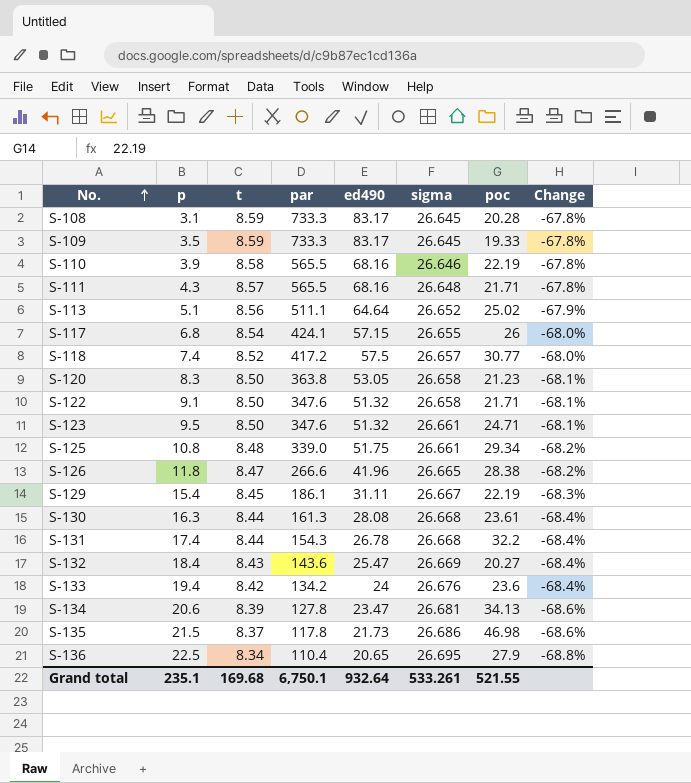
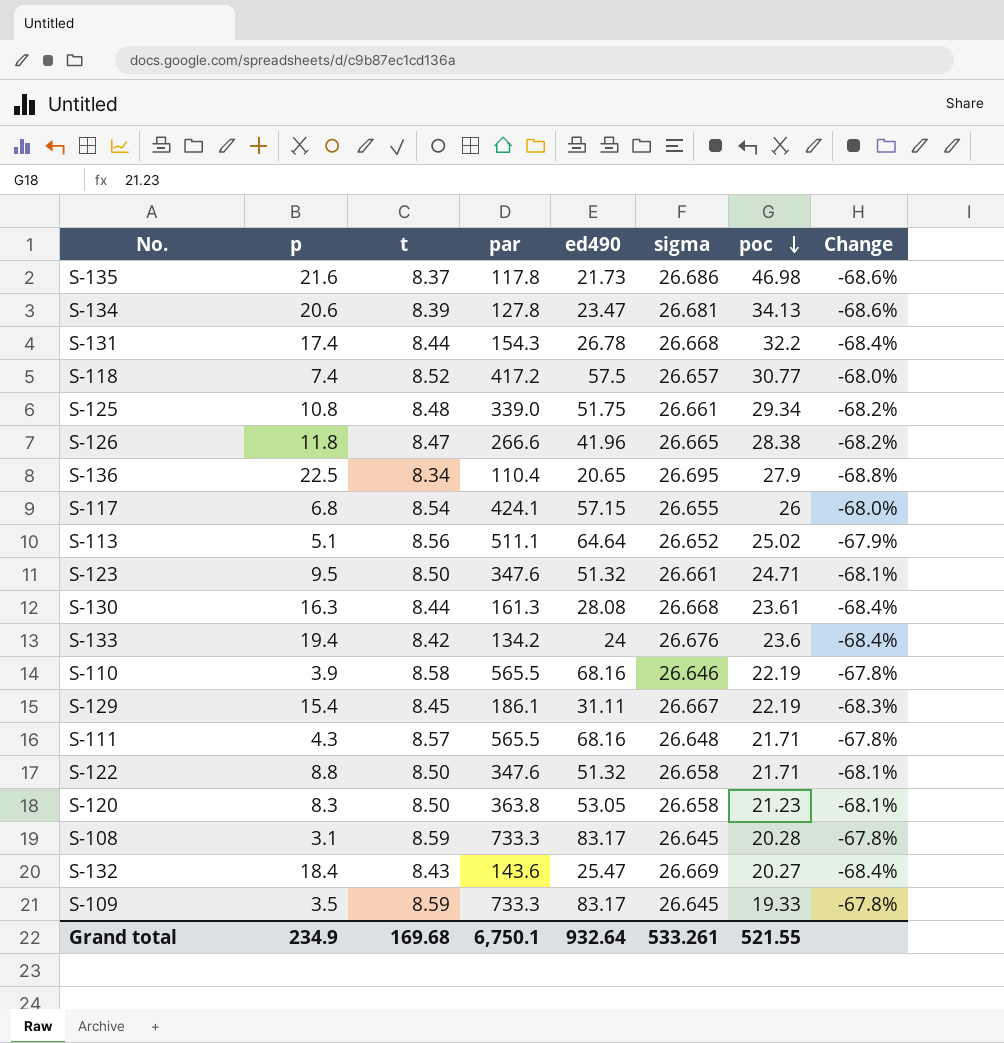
row order: No. ascending -> poc descending
S-135 | p: 21.5 -> 21.6
S-122 | p: 9.1 -> 8.8
Grand total | p: 235.1 -> 234.9

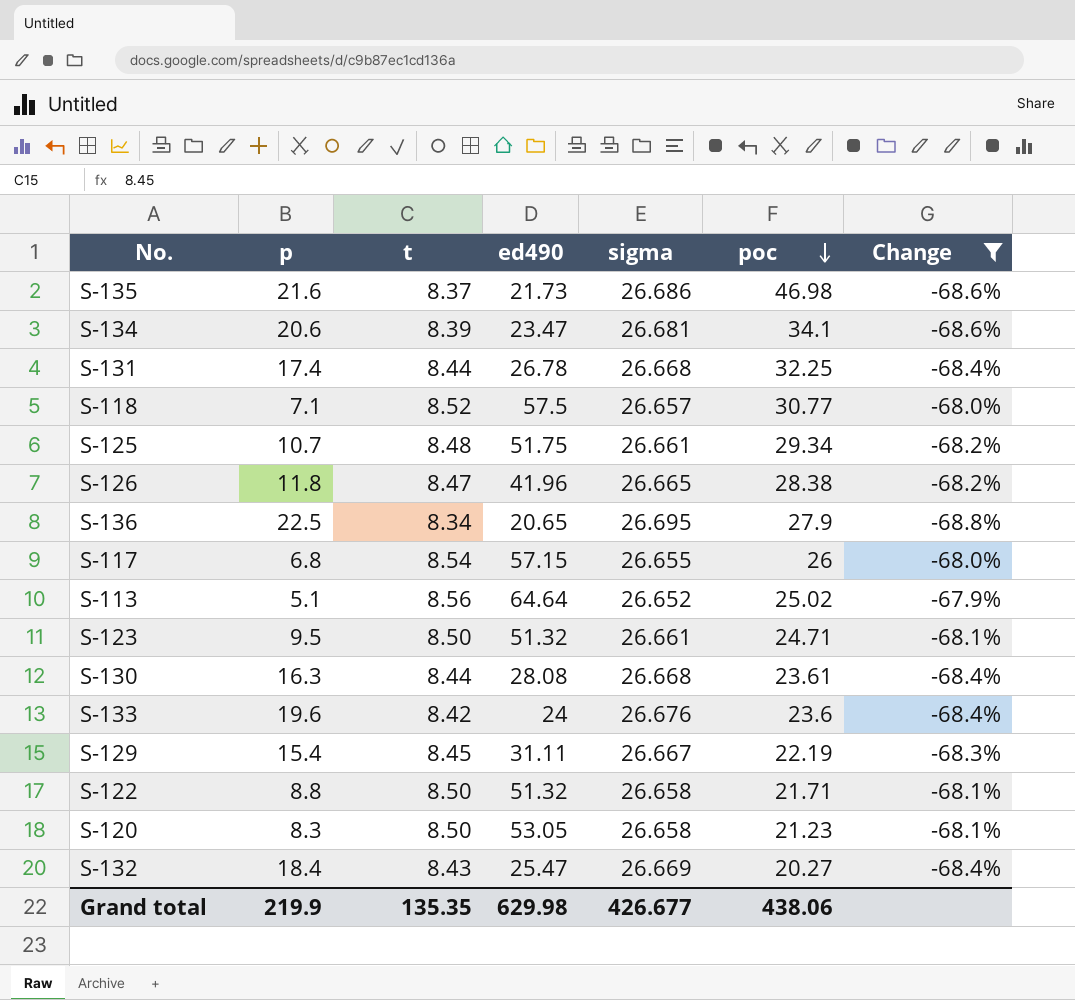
filter: none -> Change != -67.8%
column par | position: 4 -> none
S-134 | poc: 34.13 -> 34.1
S-131 | poc: 32.2 -> 32.25
S-118 | p: 7.4 -> 7.1
S-125 | p: 10.8 -> 10.7
S-133 | p: 19.4 -> 19.6
Grand total | p: 234.9 -> 219.9
Grand total | t: 169.68 -> 135.35
Grand total | ed490: 932.64 -> 629.98
Grand total | sigma: 533.261 -> 426.677
Grand total | poc: 521.55 -> 438.06

